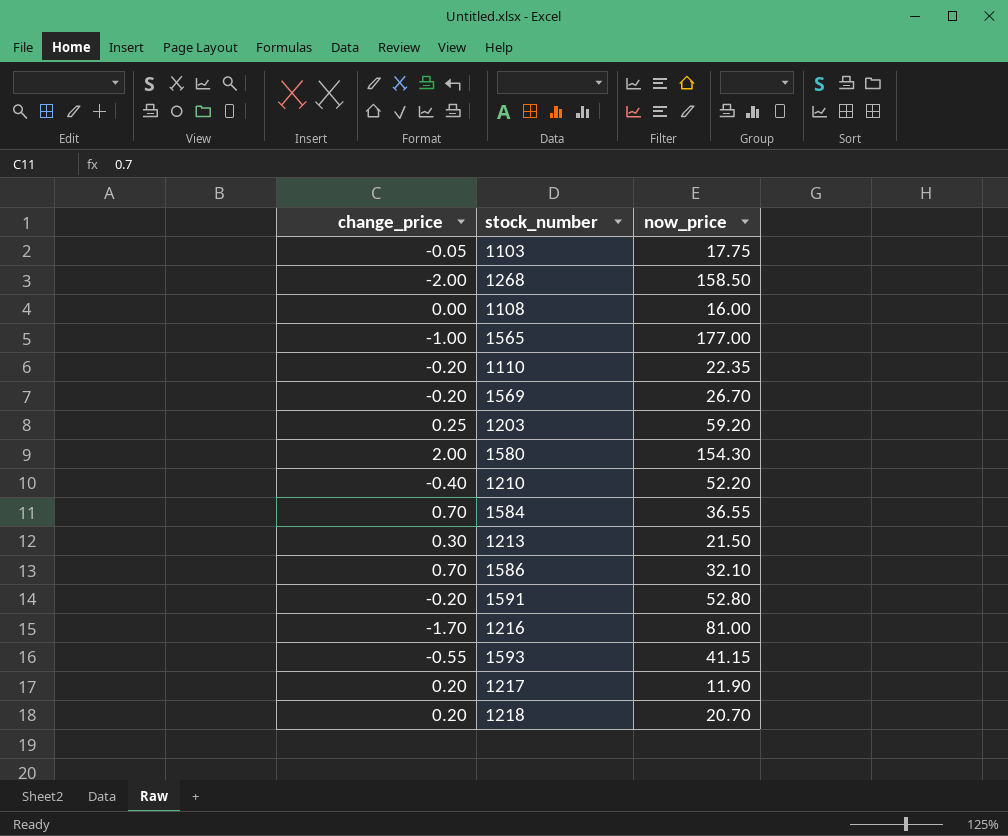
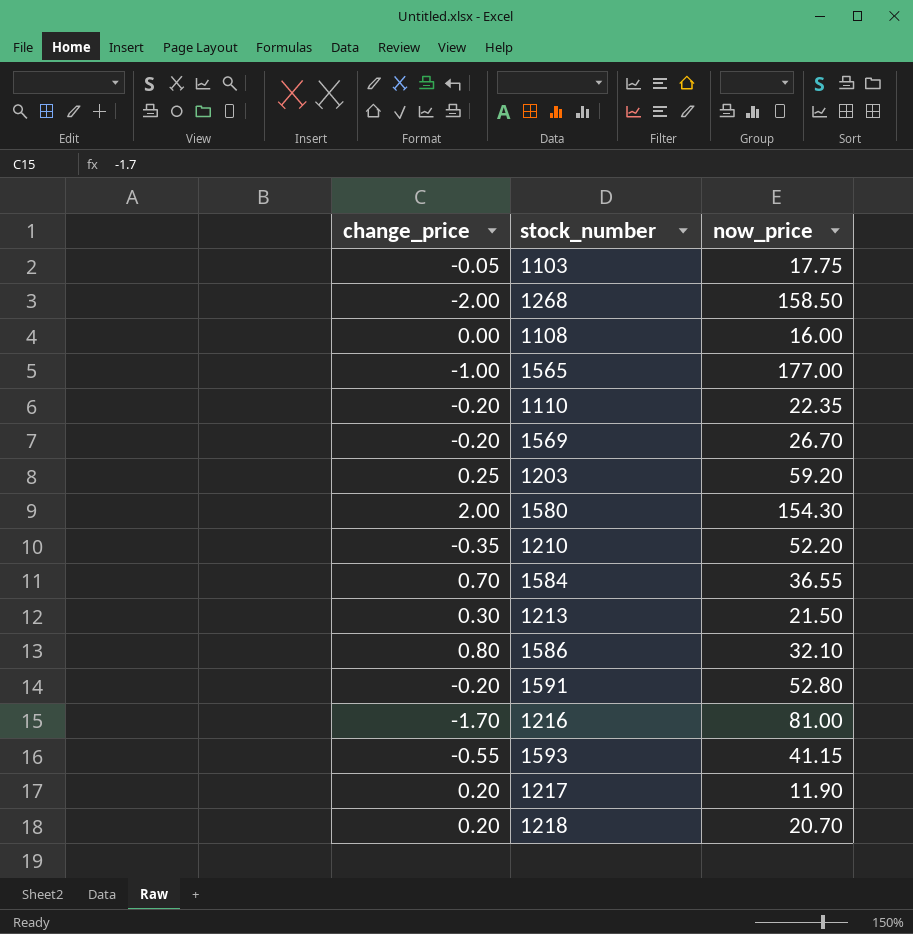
1210 | change_price: -0.40 -> -0.35
1586 | change_price: 0.70 -> 0.80

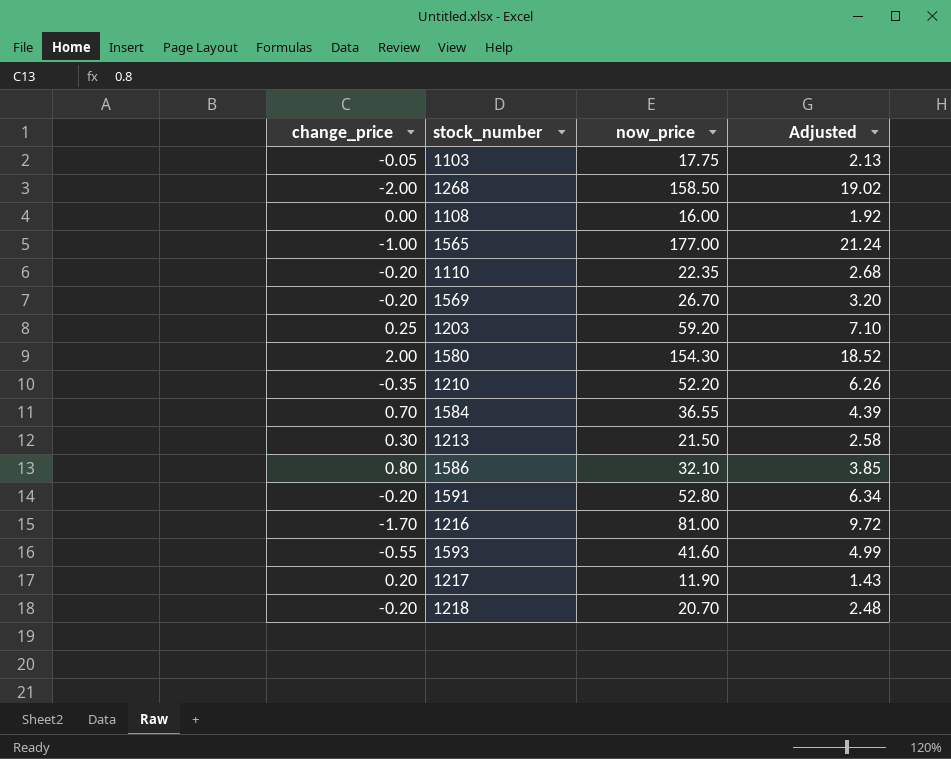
column Adjusted | formula: none -> [now_price] * 0.12
1593 | now_price: 41.15 -> 41.60
1218 | change_price: 0.20 -> -0.20

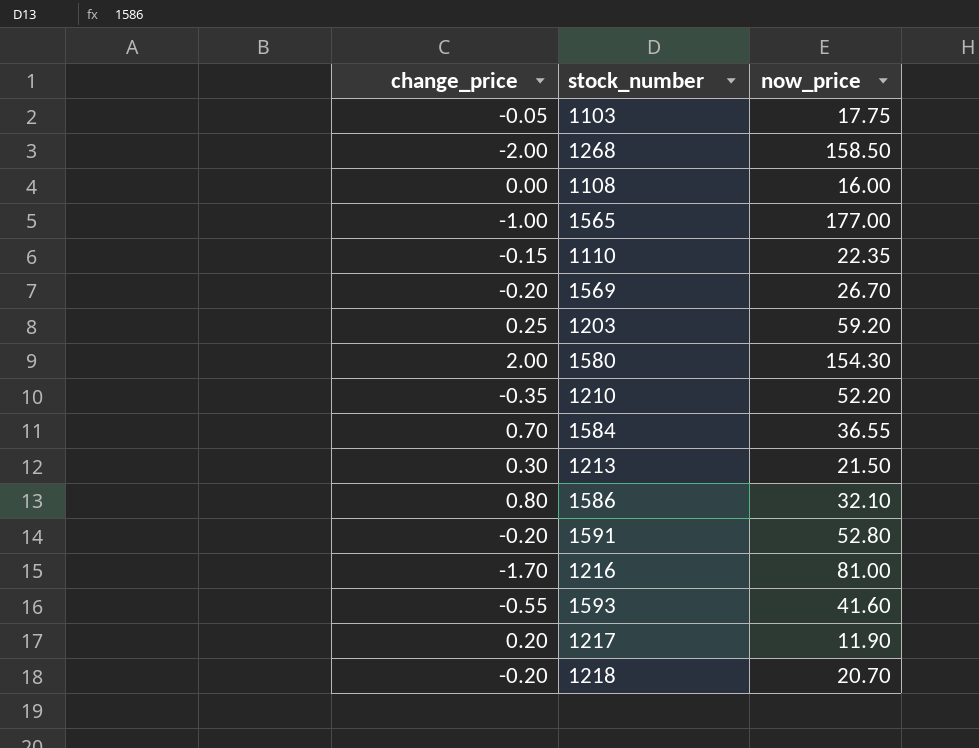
column Adjusted | formula: [now_price] * 0.12 -> none
1110 | change_price: -0.20 -> -0.15

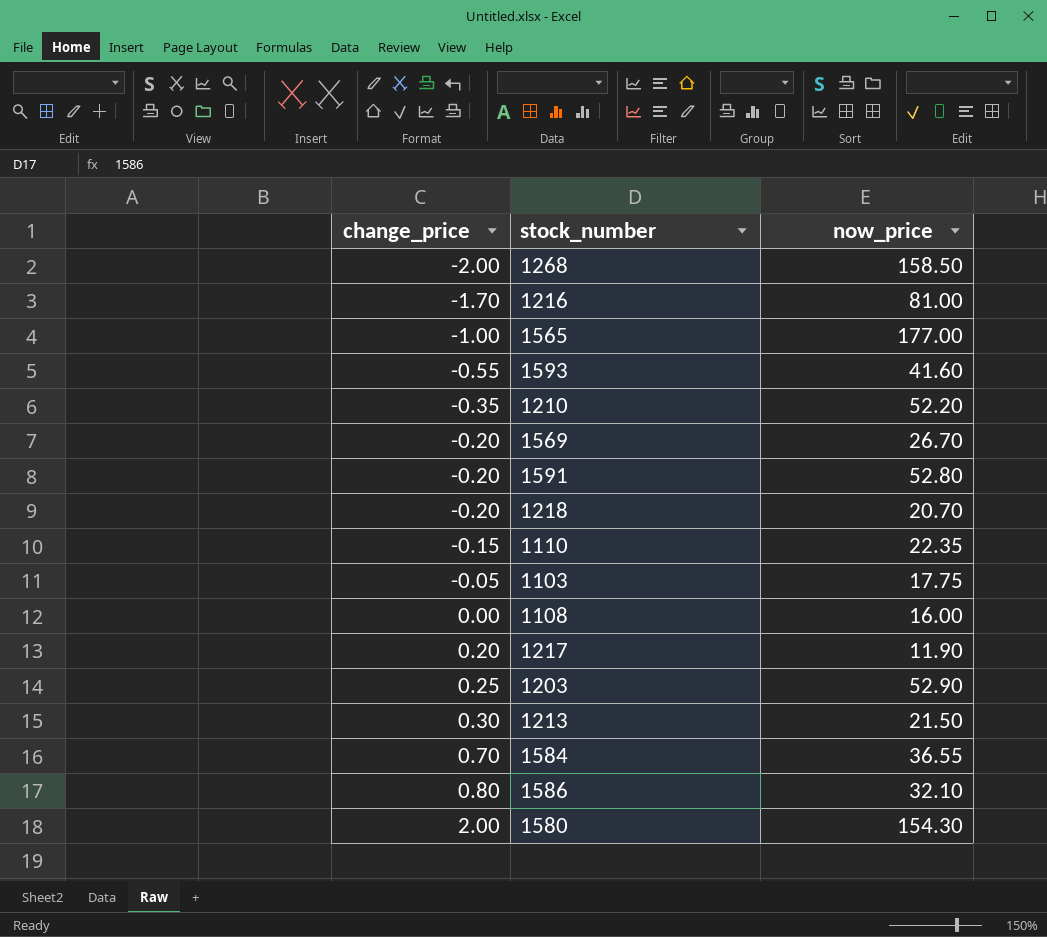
row order: none -> change_price ascending
1203 | now_price: 59.20 -> 52.90

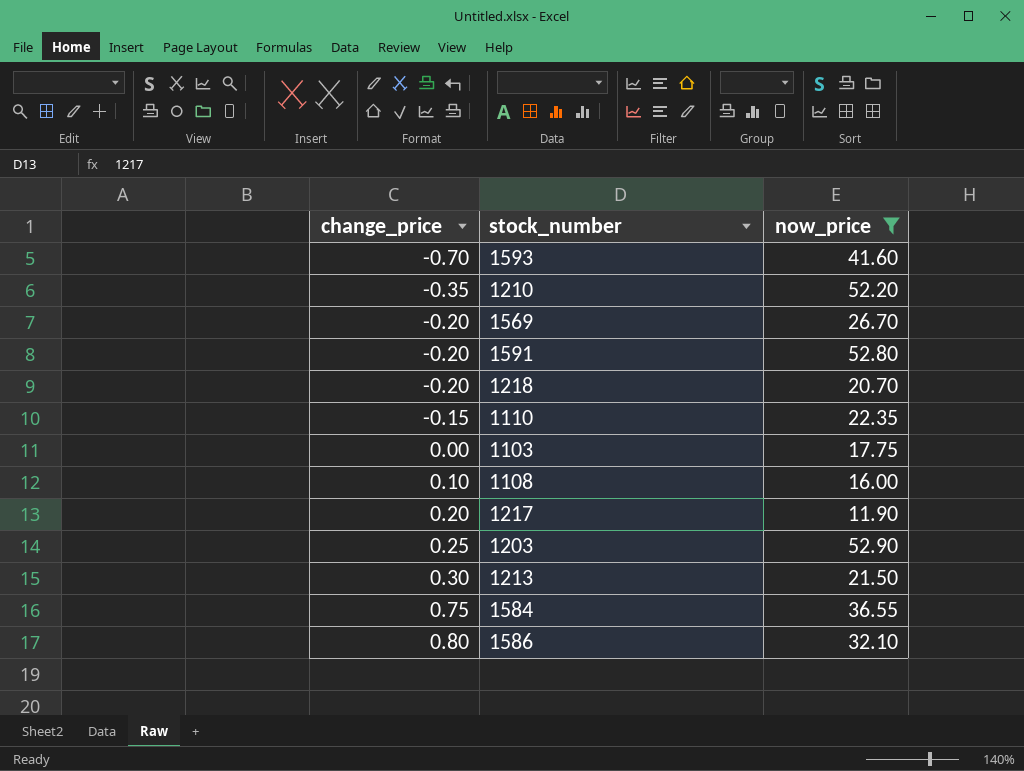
filter: none -> now_price <= 52.90
1593 | change_price: -0.55 -> -0.70
1103 | change_price: -0.05 -> 0.00
1108 | change_price: 0.00 -> 0.10
1584 | change_price: 0.70 -> 0.75

